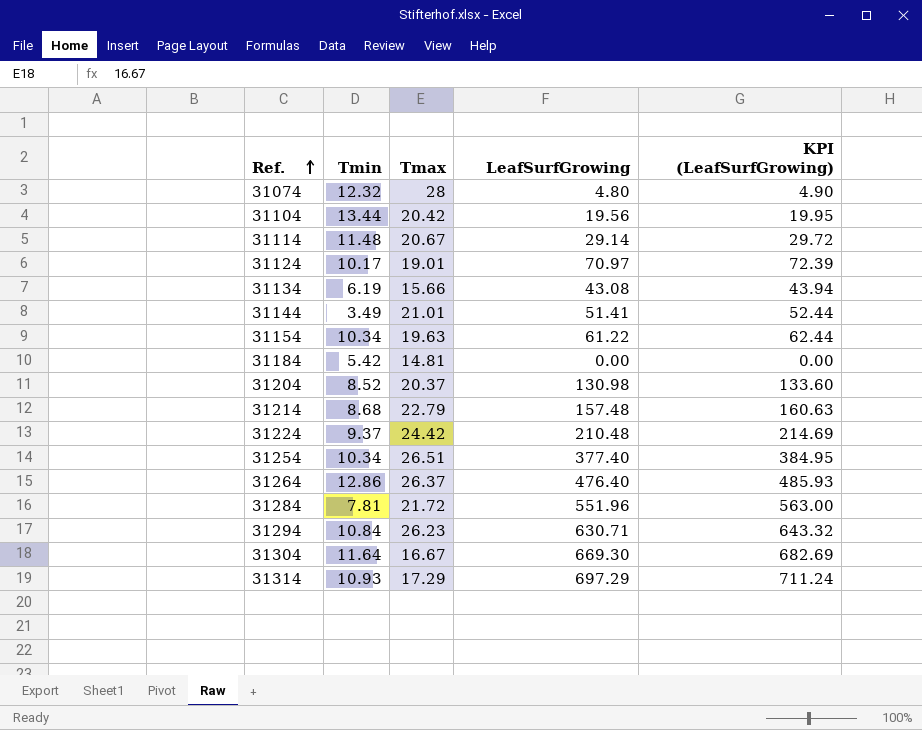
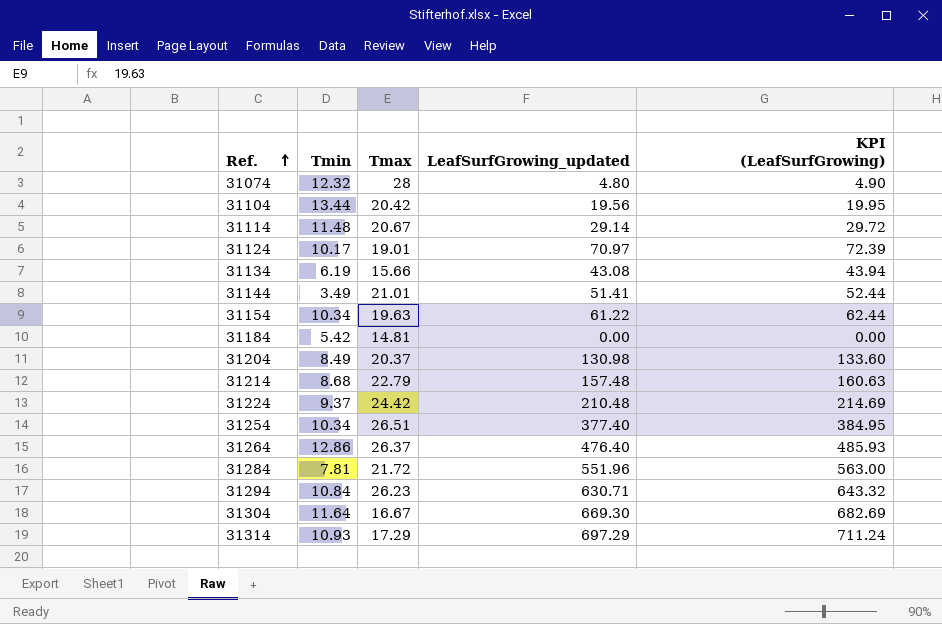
column name: LeafSurfGrowing -> LeafSurfGrowing_updated
31204 | Tmin: 8.52 -> 8.49

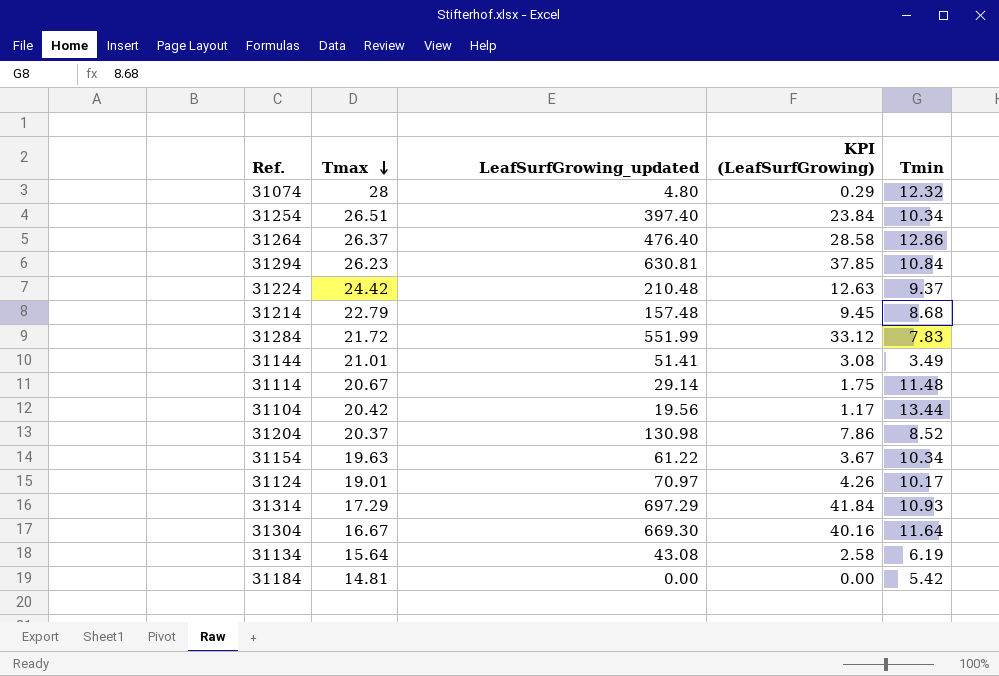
row order: Ref. ascending -> Tmax descending
column KPI (LeafSurfGrowing) | formula: [LeafSurfGrowing_updated] * 1.02 -> [LeafSurfGrowing_updated] * 0.06
column Tmin | position: 2 -> 5
31254 | LeafSurfGrowing_updated: 377.40 -> 397.40
31294 | LeafSurfGrowing_updated: 630.71 -> 630.81
31284 | LeafSurfGrowing_updated: 551.96 -> 551.99
31284 | Tmin: 7.81 -> 7.83
31204 | Tmin: 8.49 -> 8.52
31134 | Tmax: 15.66 -> 15.64

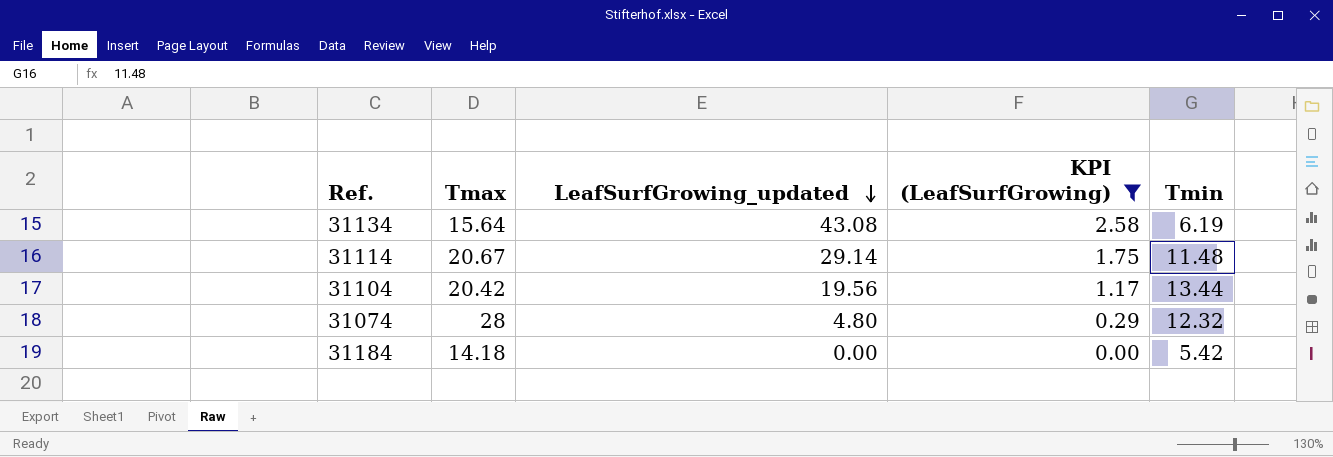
filter: none -> KPI (LeafSurfGrowing) <= 2.58
row order: Tmax descending -> LeafSurfGrowing_updated descending
31184 | Tmax: 14.81 -> 14.18

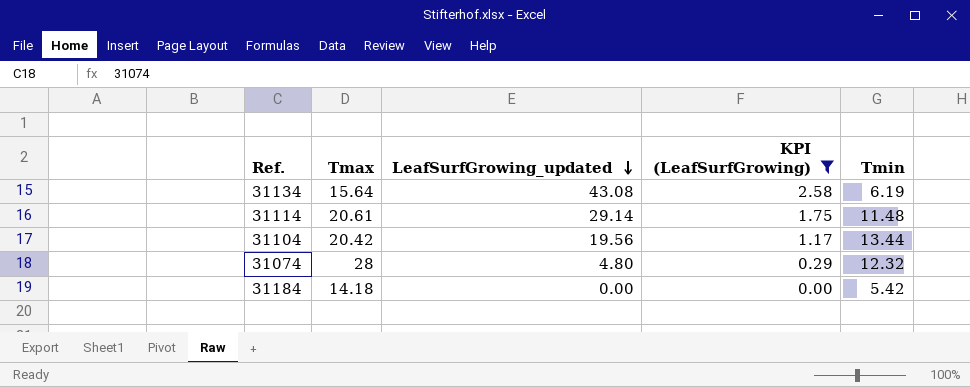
31114 | Tmax: 20.67 -> 20.61

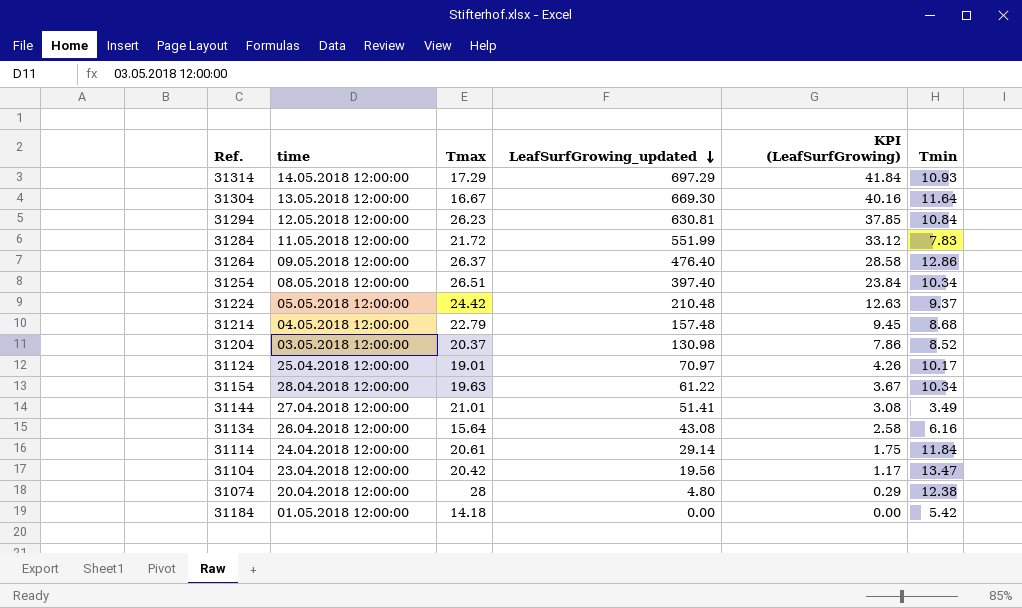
filter: KPI (LeafSurfGrowing) <= 2.58 -> none
column time | position: none -> 2
31134 | Tmin: 6.19 -> 6.16
31114 | Tmin: 11.48 -> 11.84
31104 | Tmin: 13.44 -> 13.47
31074 | Tmin: 12.32 -> 12.38

